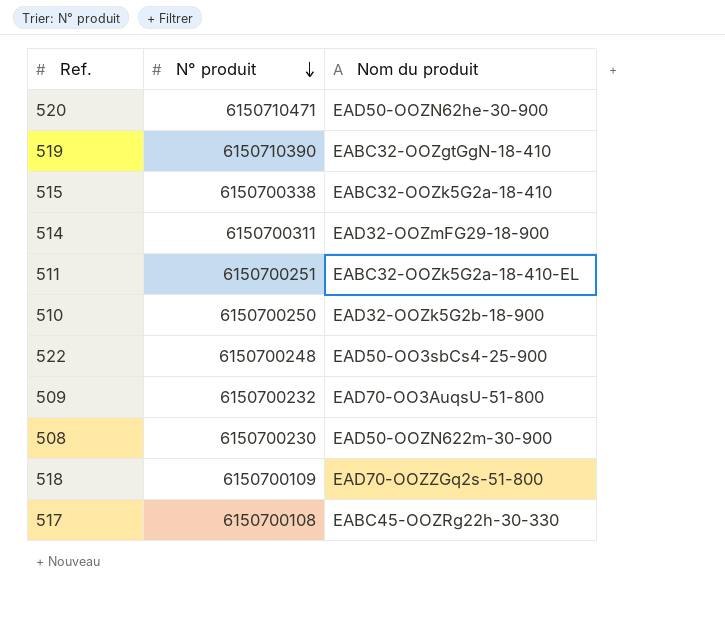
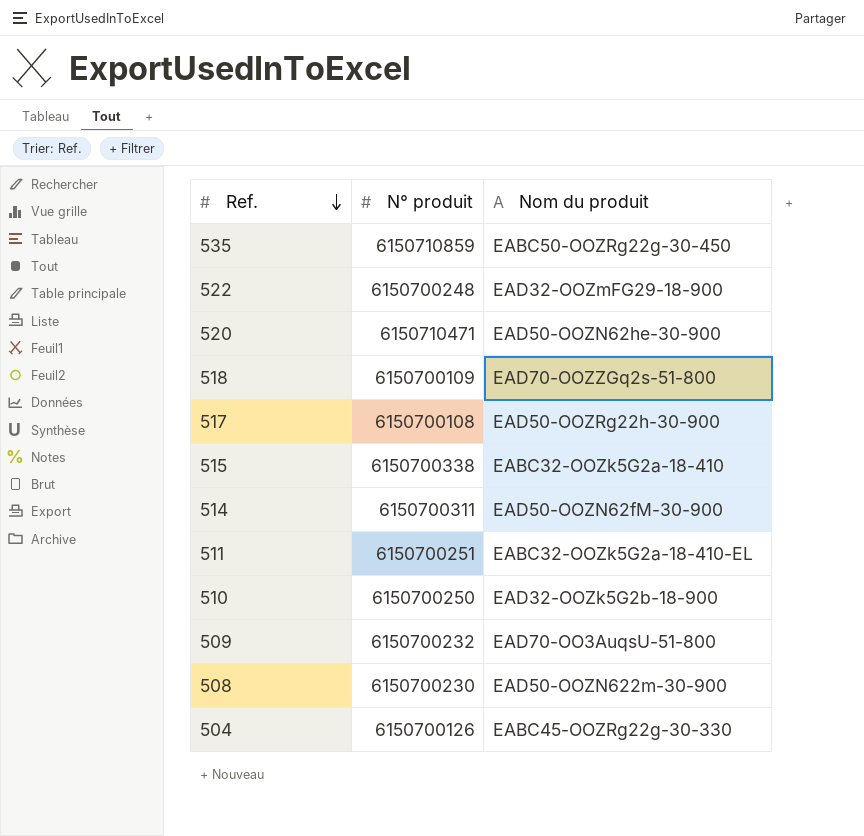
row order: N° produit descending -> Ref. descending
row 519: 6150710390 | EABC32-OOZgtGgN-18-410 -> none
row 535: none -> 6150710859 | EABC50-OOZRg22g-30-450
522 | Nom du produit: EAD50-OO3sbCs4-25-900 -> EAD32-OOZmFG29-18-900
517 | Nom du produit: EABC45-OOZRg22h-30-330 -> EAD50-OOZRg22h-30-900
514 | Nom du produit: EAD32-OOZmFG29-18-900 -> EAD50-OOZN62fM-30-900
row 504: none -> 6150700126 | EABC45-OOZRg22g-30-330

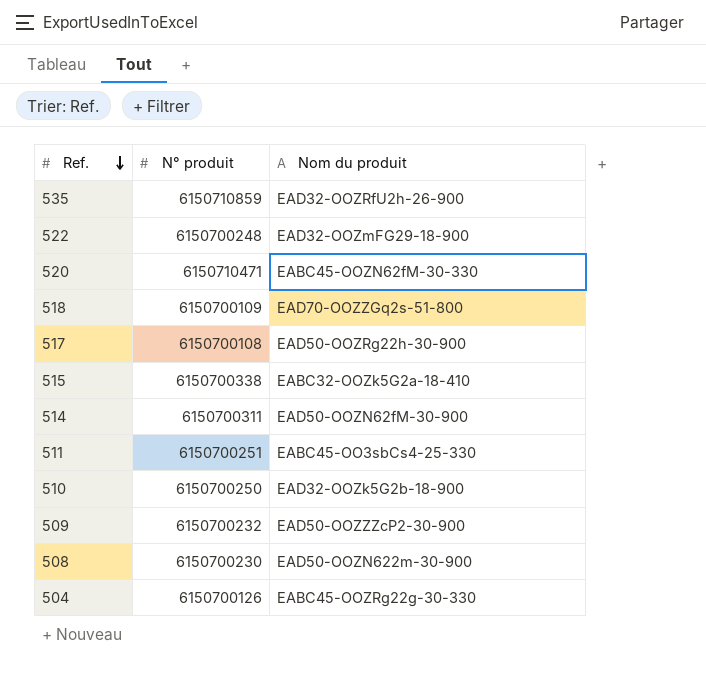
535 | Nom du produit: EABC50-OOZRg22g-30-450 -> EAD32-OOZRfU2h-26-900
520 | Nom du produit: EAD50-OOZN62he-30-900 -> EABC45-OOZN62fM-30-330
511 | Nom du produit: EABC32-OOZk5G2a-18-410-EL -> EABC45-OO3sbCs4-25-330
509 | Nom du produit: EAD70-OO3AuqsU-51-800 -> EAD50-OOZZZcP2-30-900

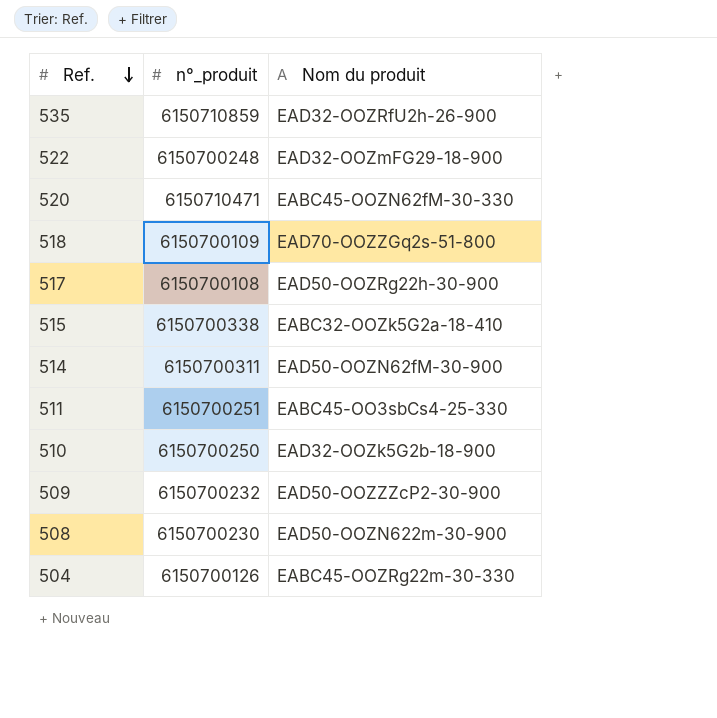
column name: N° produit -> n°_produit
504 | Nom du produit: EABC45-OOZRg22g-30-330 -> EABC45-OOZRg22m-30-330

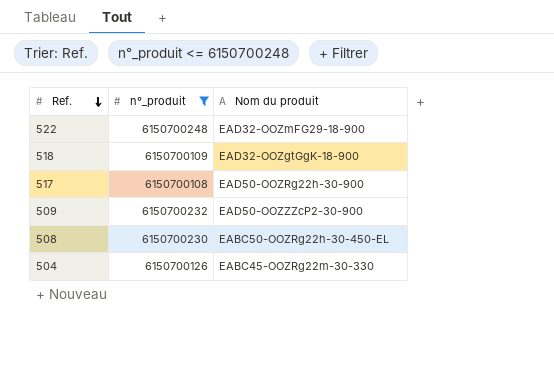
filter: none -> n°_produit <= 6150700248
518 | Nom du produit: EAD70-OOZZGq2s-51-800 -> EAD32-OOZgtGgK-18-900
508 | Nom du produit: EAD50-OOZN622m-30-900 -> EABC50-OOZRg22h-30-450-EL

